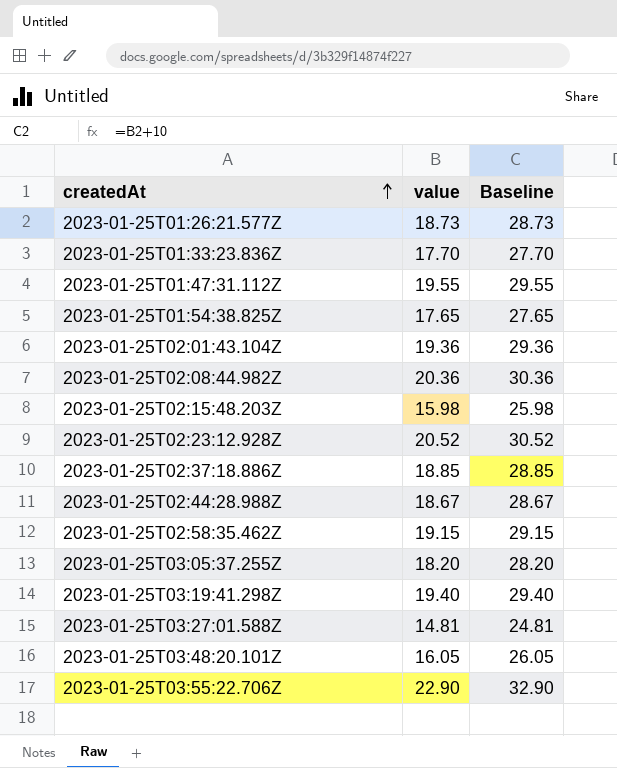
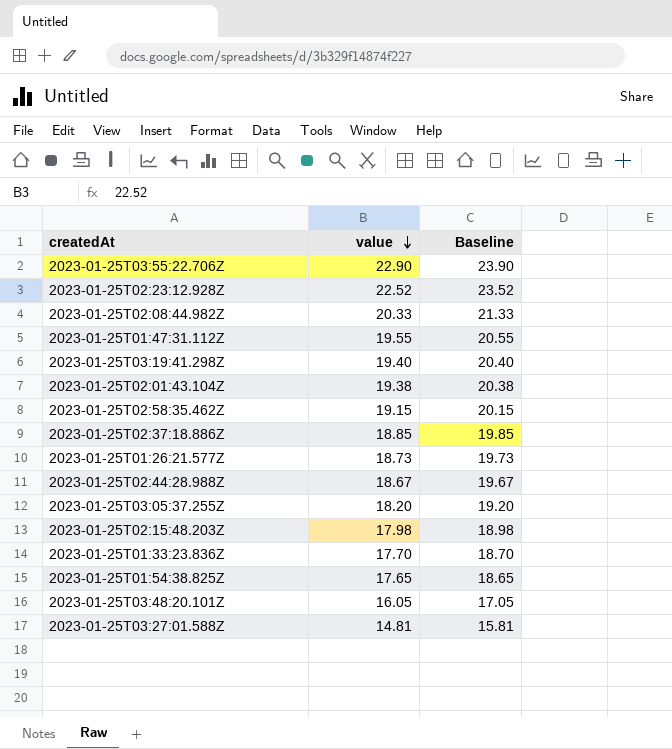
row order: createdAt ascending -> value descending
column Baseline | formula: [value] + 10 -> [value] + 1
2023-01-25T02:23:12.928Z | value: 20.52 -> 22.52
2023-01-25T02:08:44.982Z | value: 20.36 -> 20.33
2023-01-25T02:01:43.104Z | value: 19.36 -> 19.38
2023-01-25T02:15:48.203Z | value: 15.98 -> 17.98

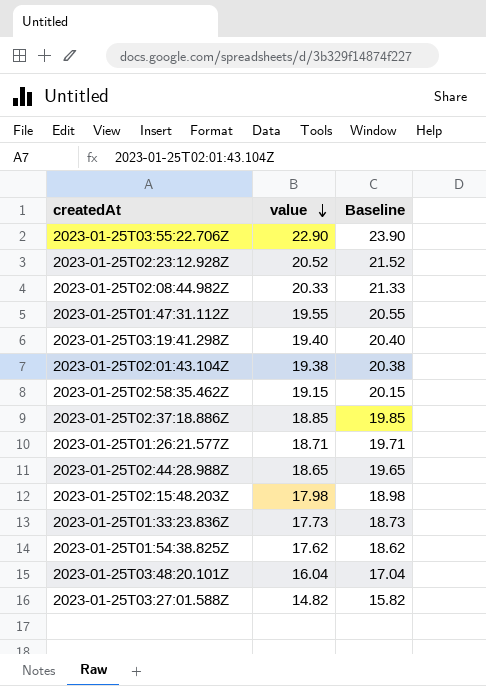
row 2023-01-25T03:05:37.255Z: 18.20 | 19.20 -> none
2023-01-25T02:23:12.928Z | value: 22.52 -> 20.52
2023-01-25T02:23:12.928Z | Baseline: 23.52 -> 21.52
2023-01-25T01:26:21.577Z | value: 18.73 -> 18.71
2023-01-25T01:26:21.577Z | Baseline: 19.73 -> 19.71
2023-01-25T02:44:28.988Z | value: 18.67 -> 18.65
2023-01-25T02:44:28.988Z | Baseline: 19.67 -> 19.65
2023-01-25T01:33:23.836Z | value: 17.70 -> 17.73
2023-01-25T01:33:23.836Z | Baseline: 18.70 -> 18.73
2023-01-25T01:54:38.825Z | value: 17.65 -> 17.62
2023-01-25T01:54:38.825Z | Baseline: 18.65 -> 18.62
2023-01-25T03:48:20.101Z | value: 16.05 -> 16.04
2023-01-25T03:48:20.101Z | Baseline: 17.05 -> 17.04
2023-01-25T03:27:01.588Z | value: 14.81 -> 14.82
2023-01-25T03:27:01.588Z | Baseline: 15.81 -> 15.82

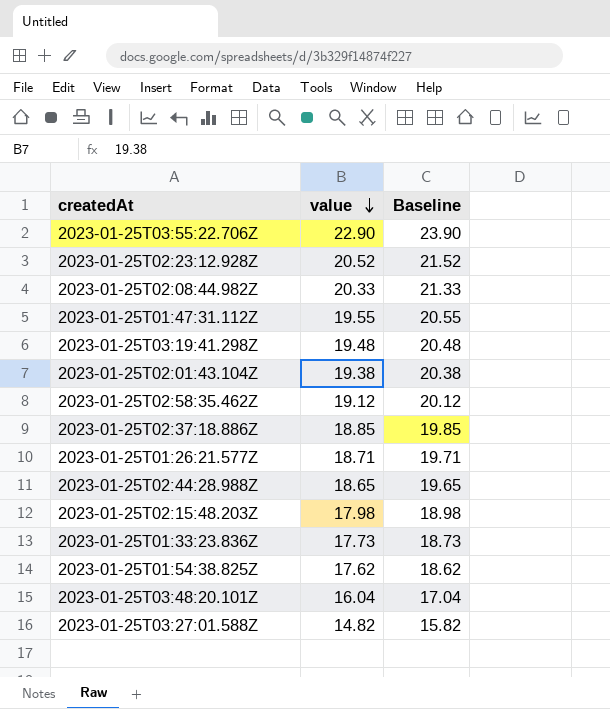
2023-01-25T03:19:41.298Z | value: 19.40 -> 19.48
2023-01-25T03:19:41.298Z | Baseline: 20.40 -> 20.48
2023-01-25T02:58:35.462Z | value: 19.15 -> 19.12
2023-01-25T02:58:35.462Z | Baseline: 20.15 -> 20.12

